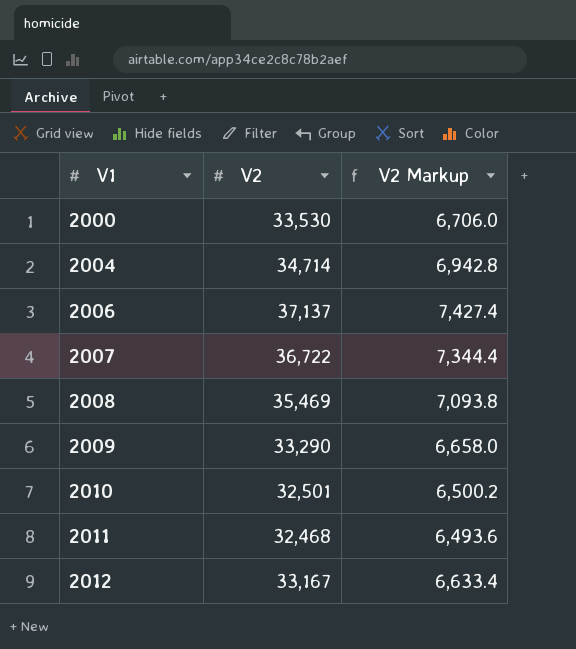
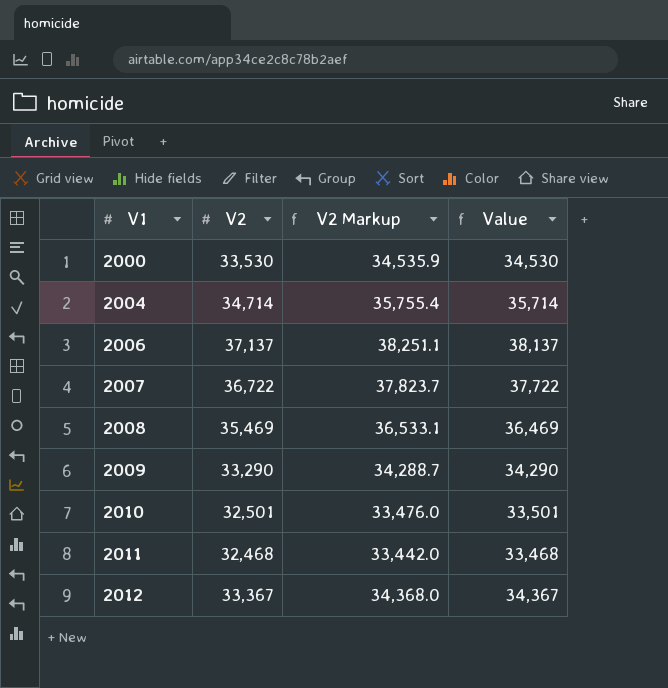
column V2 Markup | formula: [V2] * 0.2 -> [V2] * 1.03
column Value | formula: none -> [V2] + 1000
2012 | V2: 33,167 -> 33,367

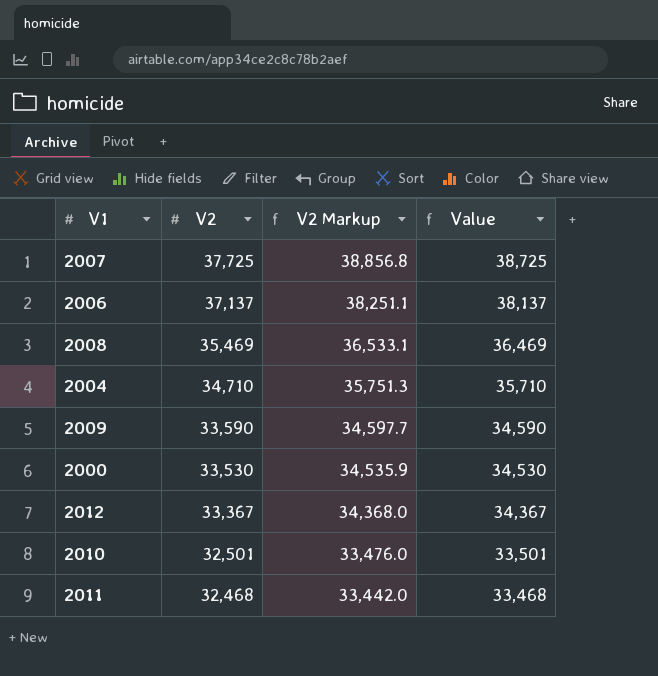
row order: V1 ascending -> V2 descending
2007 | V2: 36,722 -> 37,725
2007 | V2 Markup: 37,823.7 -> 38,856.8
2007 | Value: 37,722 -> 38,725
2004 | V2: 34,714 -> 34,710
2004 | V2 Markup: 35,755.4 -> 35,751.3
2004 | Value: 35,714 -> 35,710
2009 | V2: 33,290 -> 33,590
2009 | V2 Markup: 34,288.7 -> 34,597.7
2009 | Value: 34,290 -> 34,590

